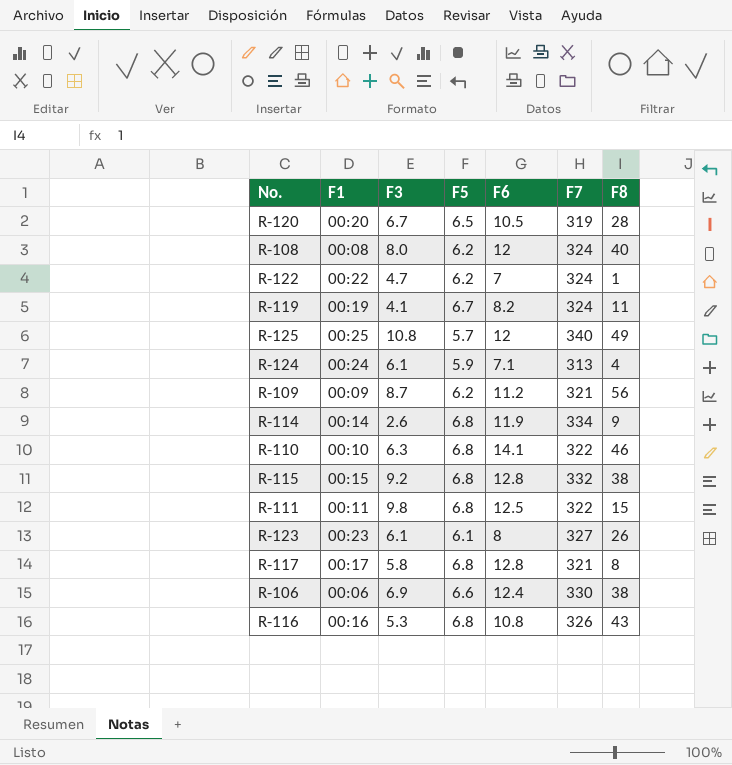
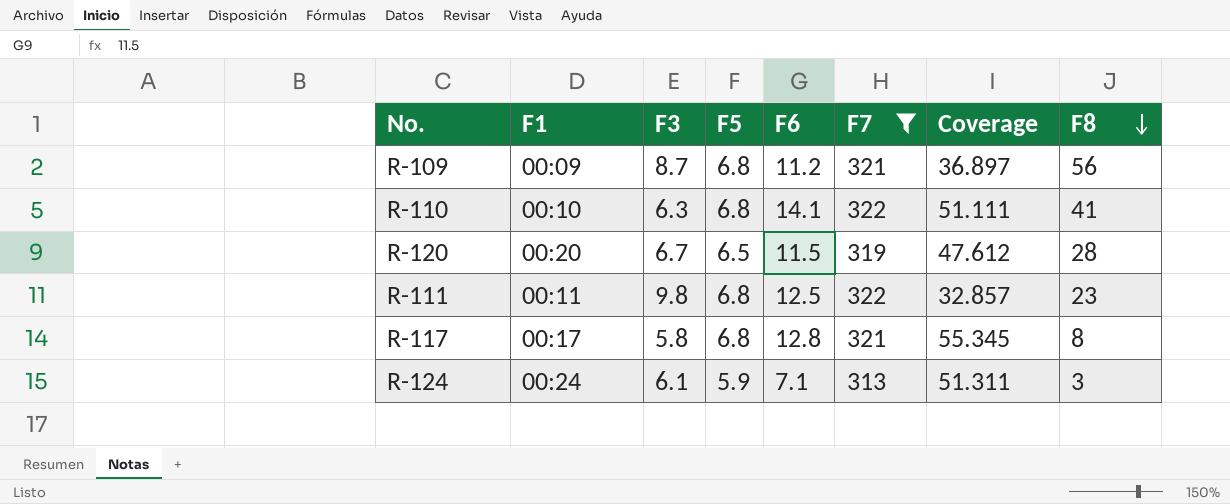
filter: none -> F7 <= 322
row order: none -> F8 descending
column Coverage | formula: none -> [F7] / [F3]
R-109 | F5: 6.2 -> 6.8
R-110 | F8: 46 -> 41
R-120 | F6: 10.5 -> 11.5
R-111 | F8: 15 -> 23
R-124 | F8: 4 -> 3

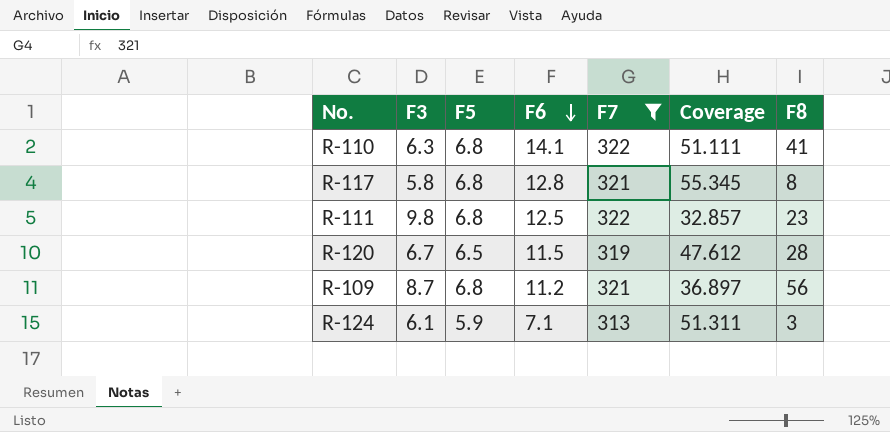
row order: F8 descending -> F6 descending
column F1 | position: 2 -> none

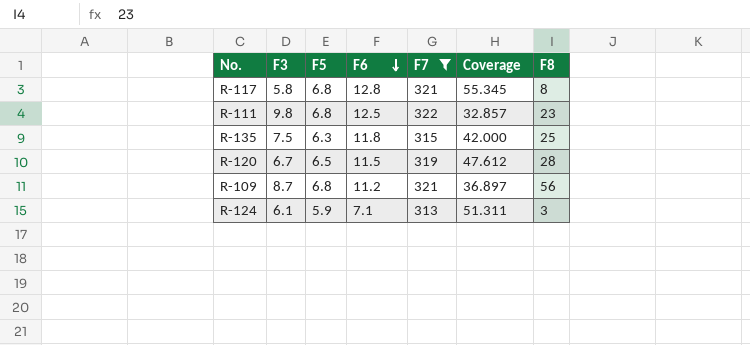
row R-110: 6.3 | 6.8 | 14.1 | 322 | 51.111 | 41 -> none
row R-135: none -> 7.5 | 6.3 | 11.8 | 315 | 42.000 | 25

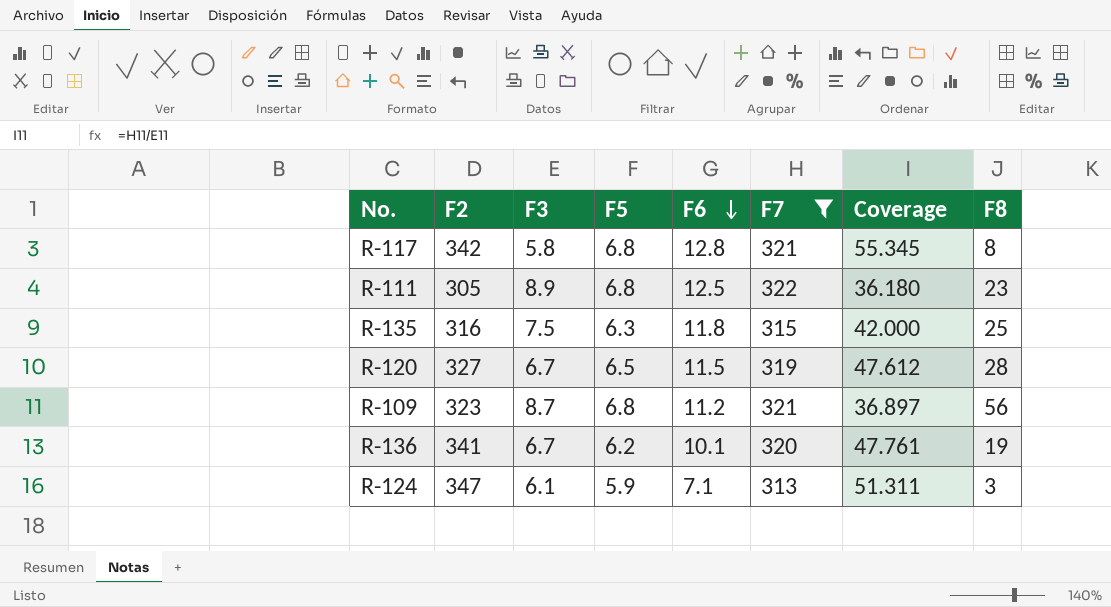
column F2 | position: none -> 2
R-111 | F3: 9.8 -> 8.9
R-111 | Coverage: 32.857 -> 36.180
row R-136: none -> 341 | 6.7 | 6.2 | 10.1 | 320 | 47.761 | 19

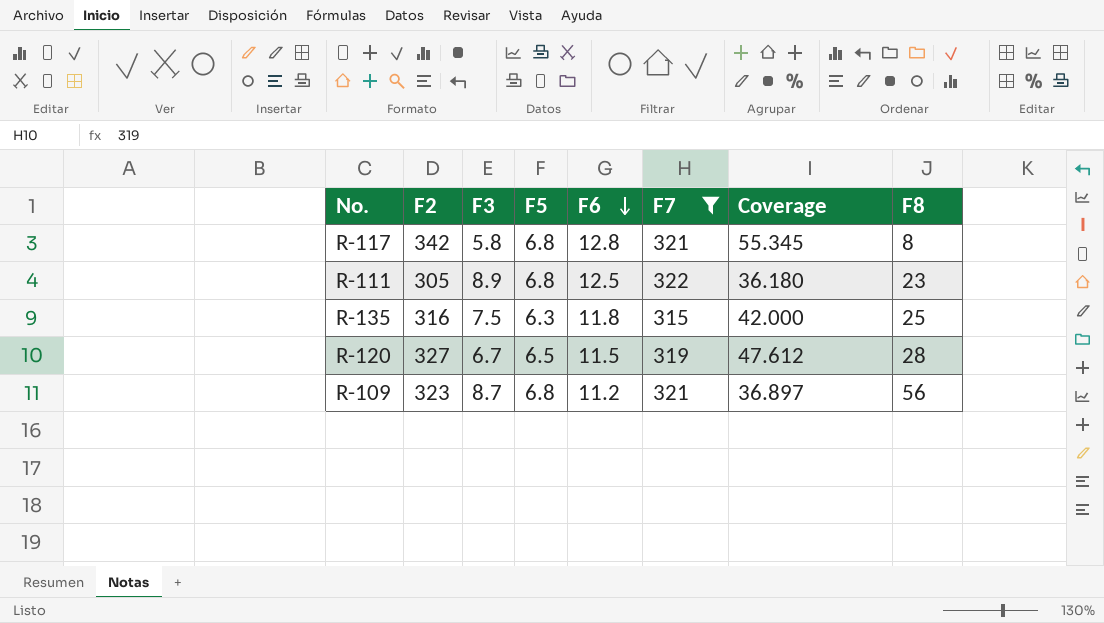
row R-136: 341 | 6.7 | 6.2 | 10.1 | 320 | 47.761 | 19 -> none
row R-124: 347 | 6.1 | 5.9 | 7.1 | 313 | 51.311 | 3 -> none

